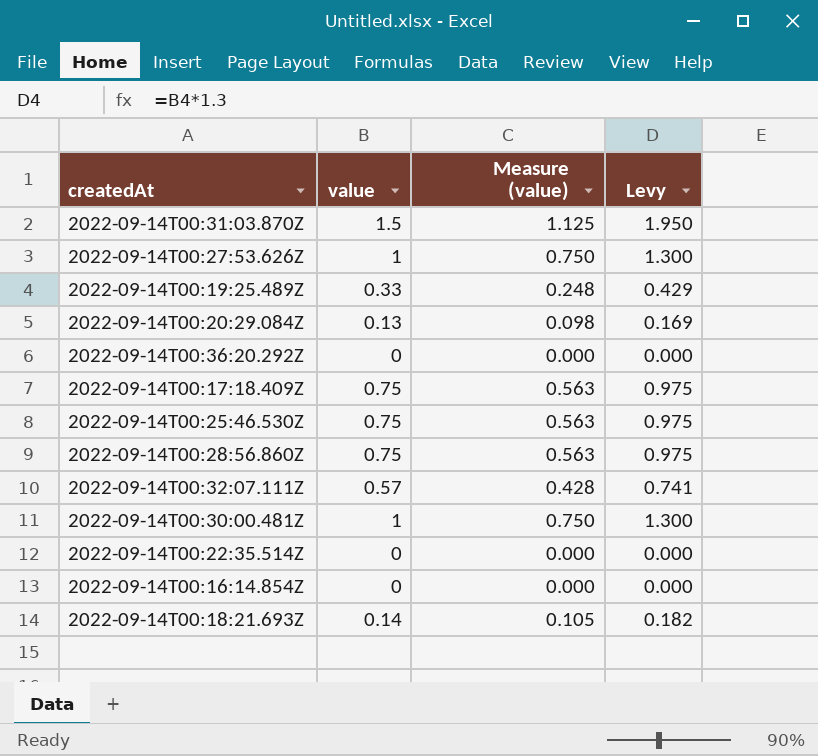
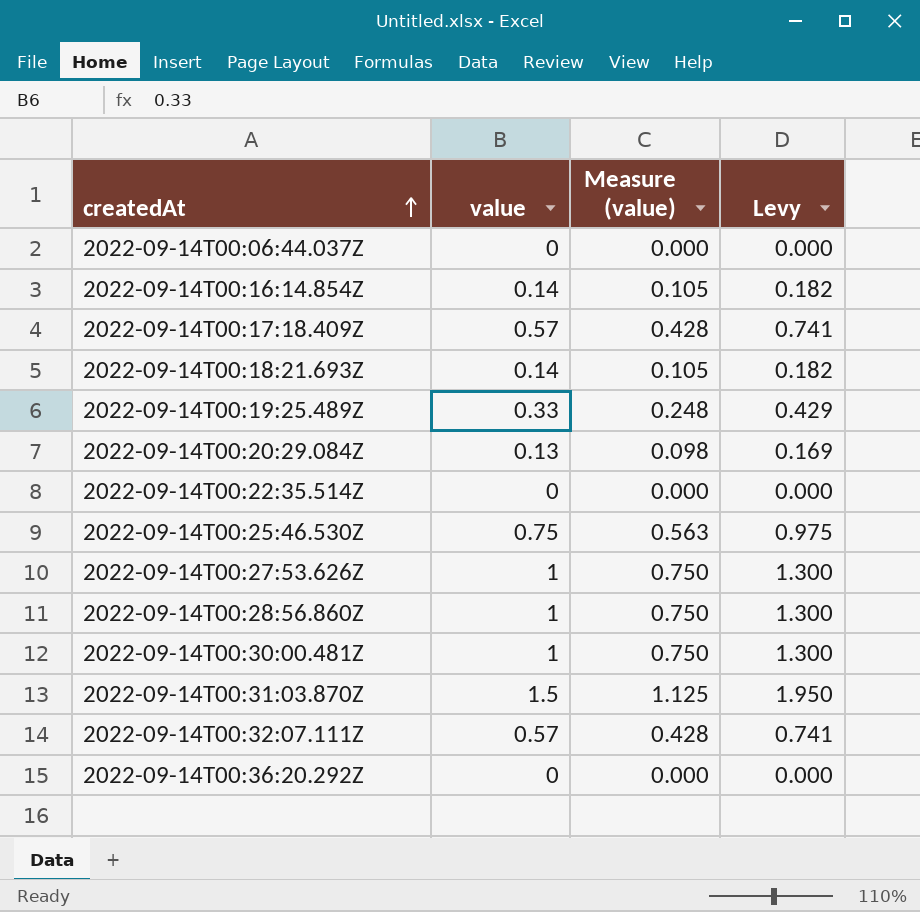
row order: none -> createdAt ascending
row 2022-09-14T00:06:44.037Z: none -> 0 | 0.000 | 0.000
2022-09-14T00:16:14.854Z | value: 0 -> 0.14
2022-09-14T00:16:14.854Z | Measure (value): 0.000 -> 0.105
2022-09-14T00:16:14.854Z | Levy: 0.000 -> 0.182
2022-09-14T00:17:18.409Z | value: 0.75 -> 0.57
2022-09-14T00:17:18.409Z | Measure (value): 0.563 -> 0.428
2022-09-14T00:17:18.409Z | Levy: 0.975 -> 0.741
2022-09-14T00:28:56.860Z | value: 0.75 -> 1
2022-09-14T00:28:56.860Z | Measure (value): 0.563 -> 0.750
2022-09-14T00:28:56.860Z | Levy: 0.975 -> 1.300

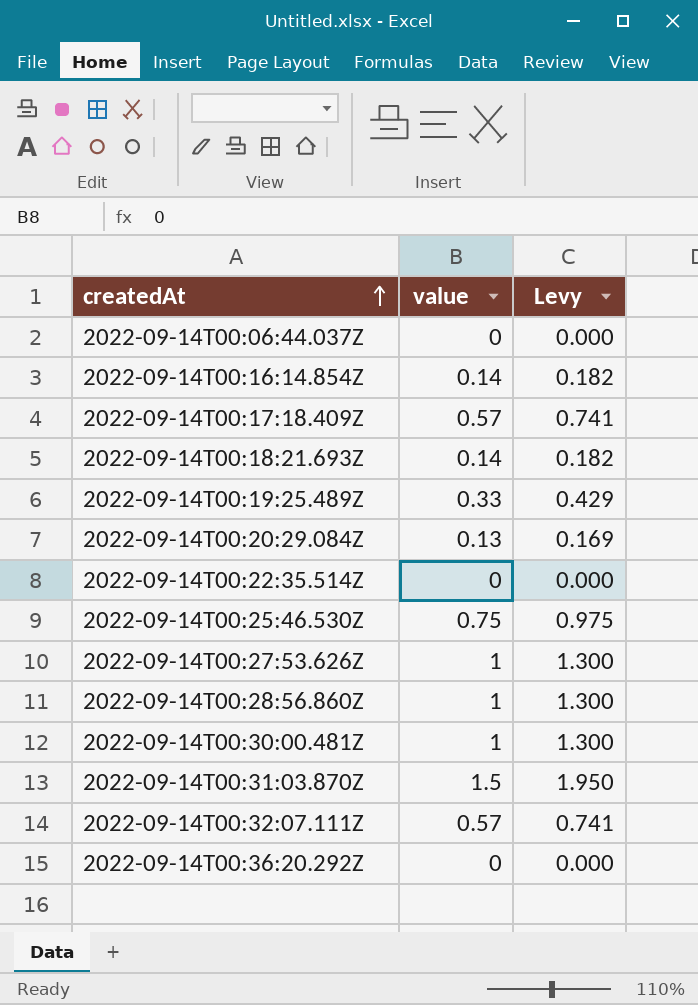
column Measure (value) | formula: [value] * 0.75 -> none

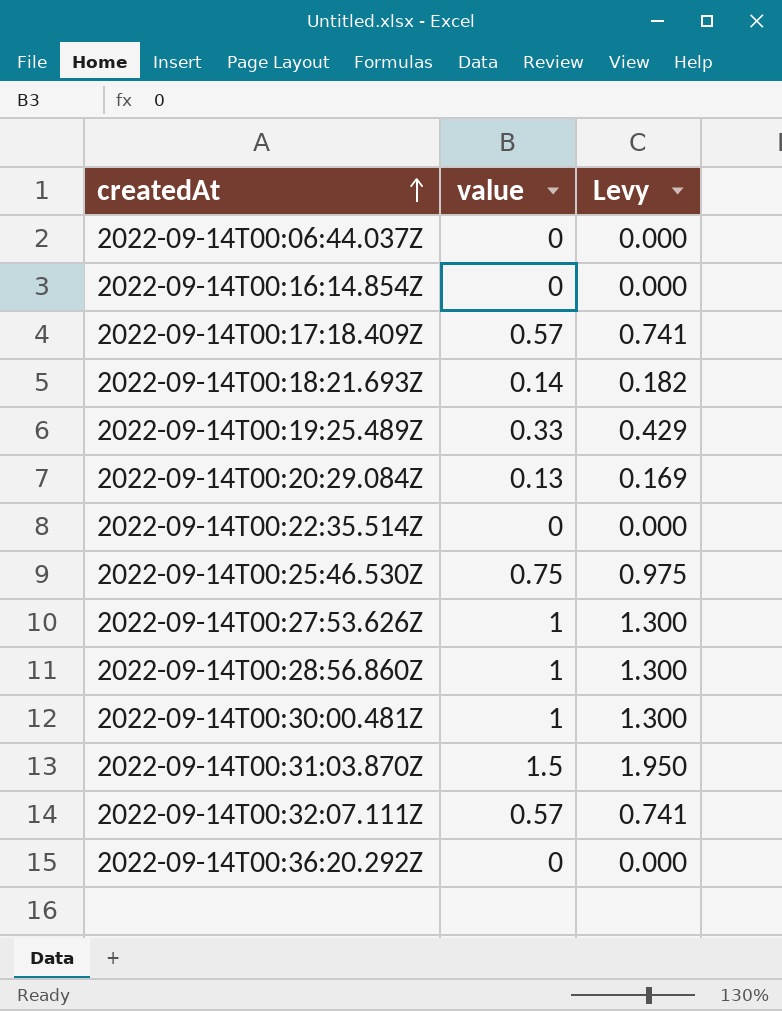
2022-09-14T00:16:14.854Z | value: 0.14 -> 0
2022-09-14T00:16:14.854Z | Levy: 0.182 -> 0.000

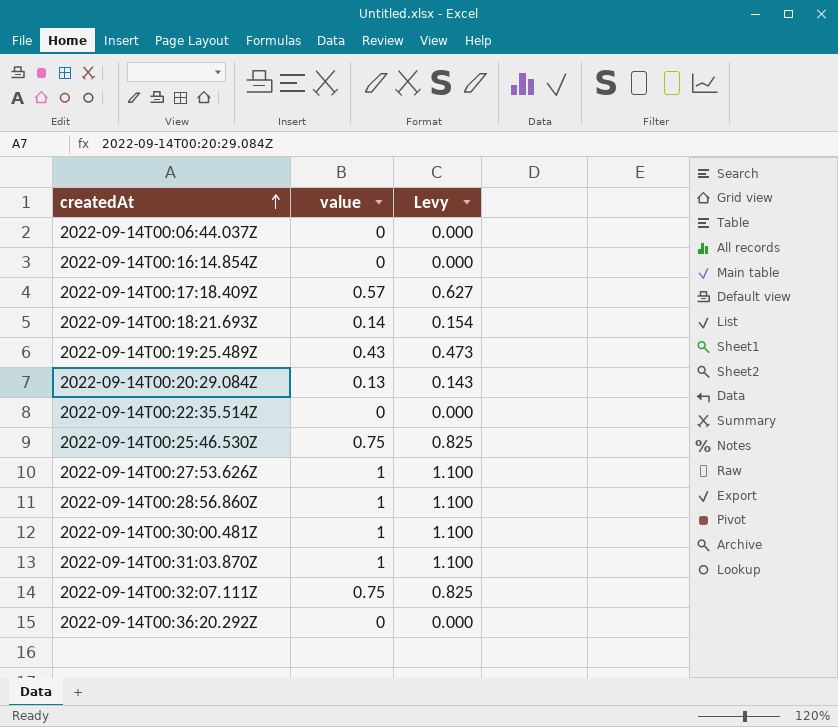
column Levy | formula: [value] * 1.3 -> [value] * 1.1
2022-09-14T00:19:25.489Z | value: 0.33 -> 0.43
2022-09-14T00:31:03.870Z | value: 1.5 -> 1
2022-09-14T00:32:07.111Z | value: 0.57 -> 0.75

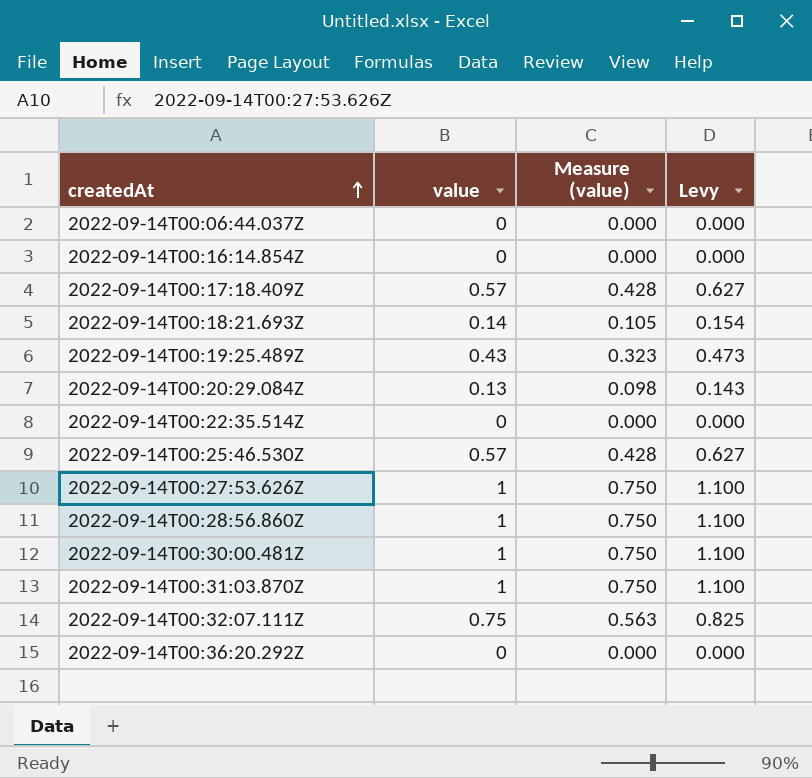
column Measure (value) | formula: none -> [value] * 0.75
2022-09-14T00:25:46.530Z | value: 0.75 -> 0.57
2022-09-14T00:25:46.530Z | Levy: 0.825 -> 0.627

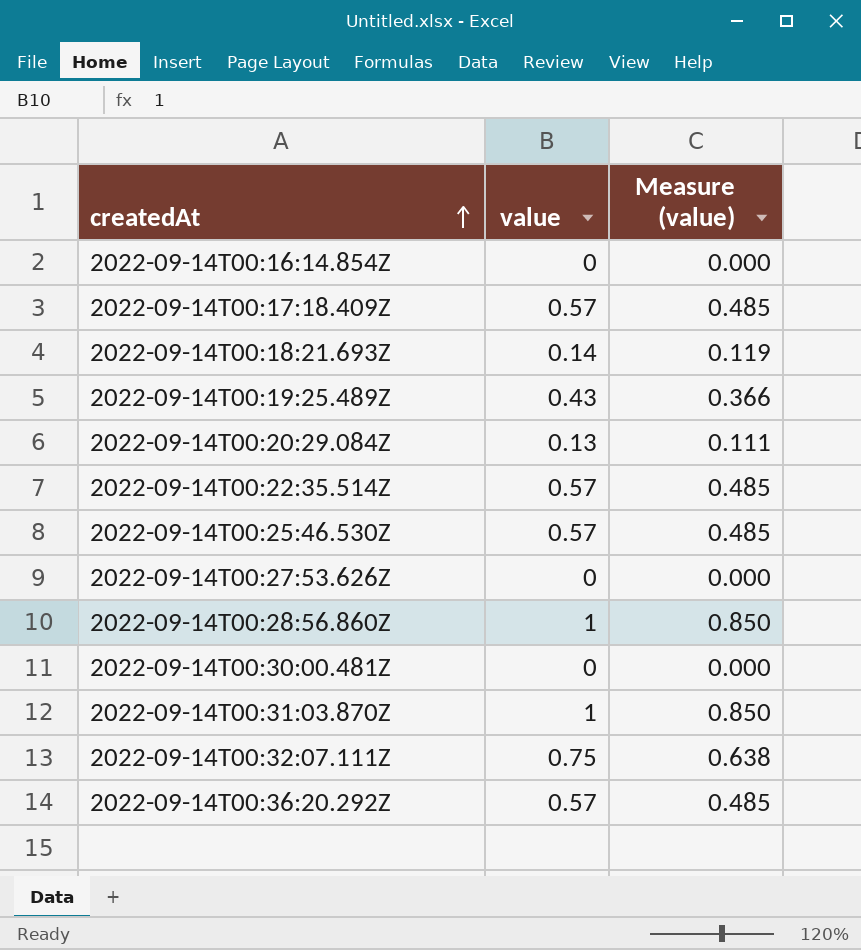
column Levy | formula: [value] * 1.1 -> none
column Measure (value) | formula: [value] * 0.75 -> [value] * 0.85
row 2022-09-14T00:06:44.037Z: 0 | 0.000 | 0.000 -> none
2022-09-14T00:22:35.514Z | value: 0 -> 0.57
2022-09-14T00:27:53.626Z | value: 1 -> 0
2022-09-14T00:30:00.481Z | value: 1 -> 0
2022-09-14T00:36:20.292Z | value: 0 -> 0.57

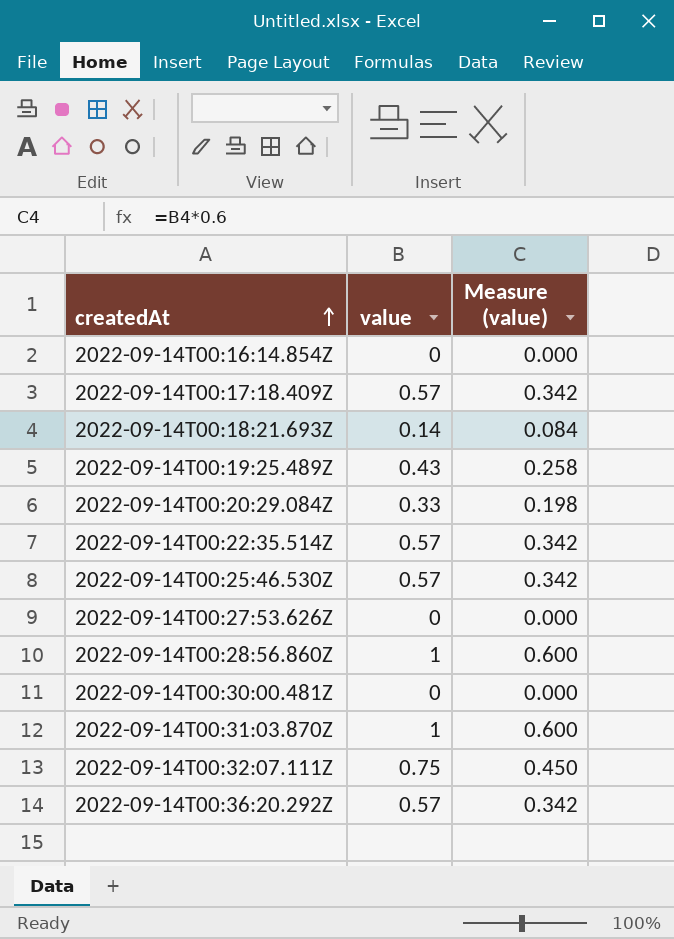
column Measure (value) | formula: [value] * 0.85 -> [value] * 0.6
2022-09-14T00:20:29.084Z | value: 0.13 -> 0.33

